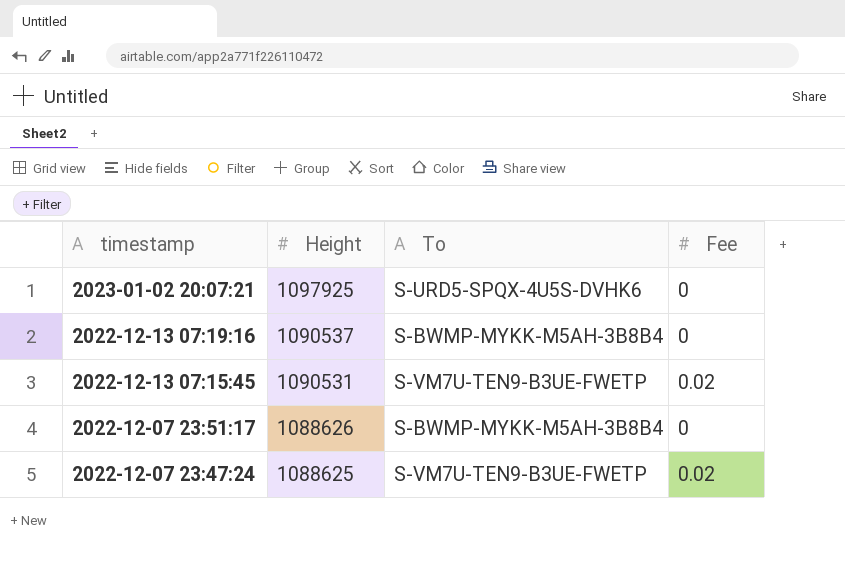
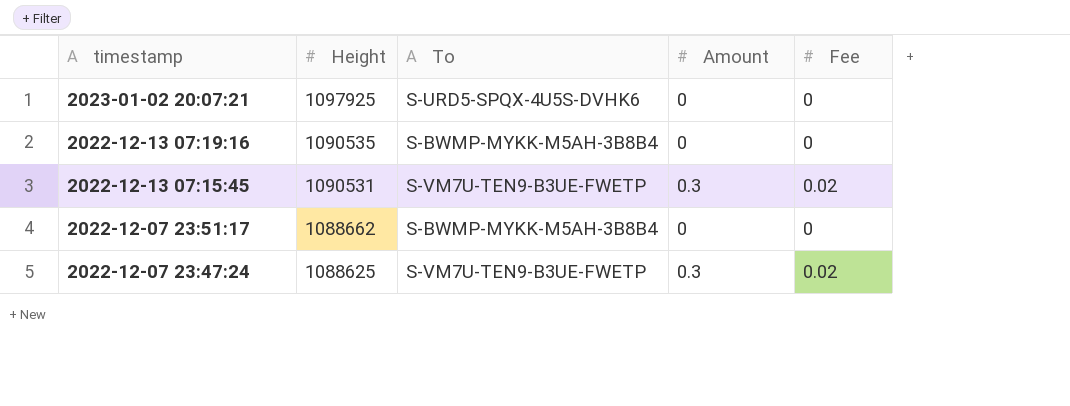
column Amount | position: none -> 4
2022-12-13 07:19:16 | Height: 1090537 -> 1090535
2022-12-07 23:51:17 | Height: 1088626 -> 1088662

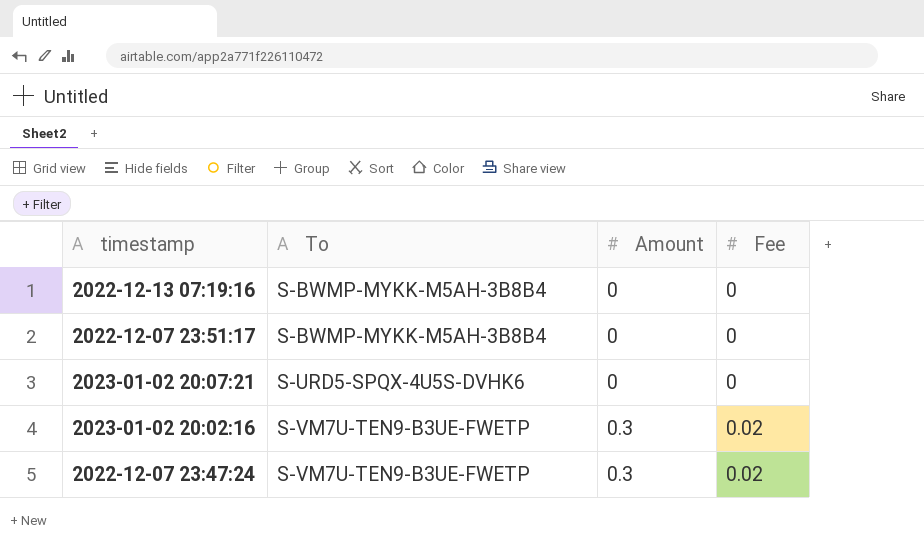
row order: timestamp descending -> To ascending
column Height | position: 2 -> none
row 2022-12-13 07:15:45: 1090531 | S-VM7U-TEN9-B3UE-FWETP | 0.3 | 0.02 -> none
row 2023-01-02 20:02:16: none -> S-VM7U-TEN9-B3UE-FWETP | 0.3 | 0.02

